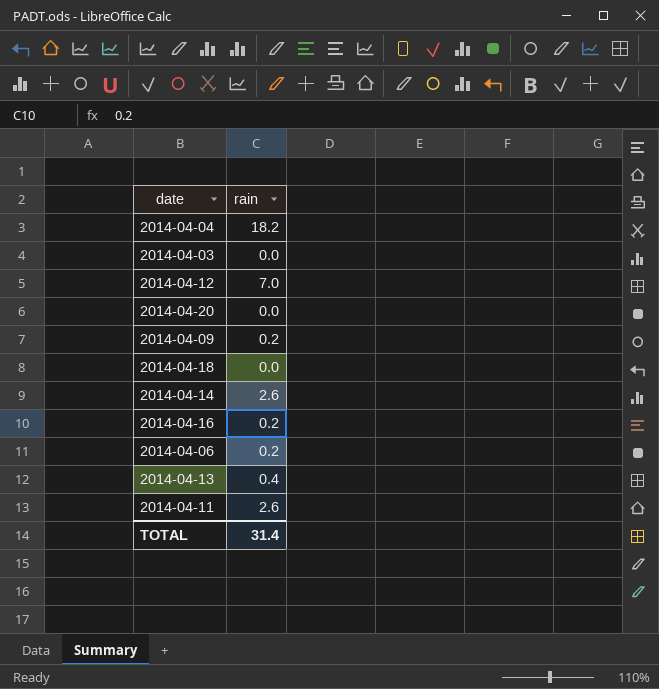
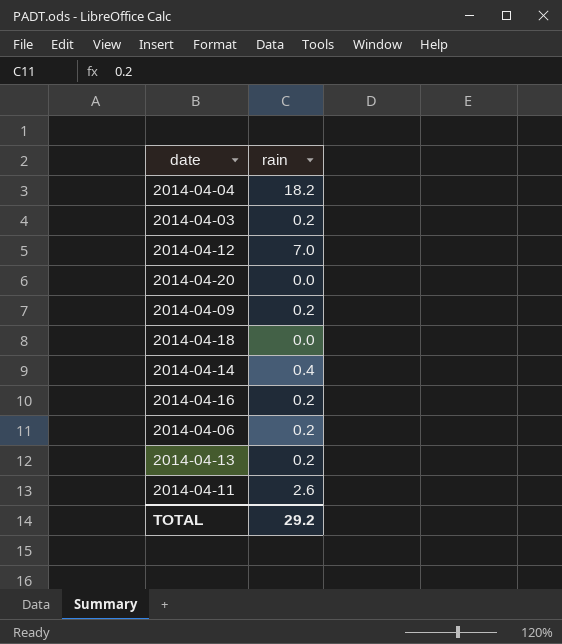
2014-04-03 | rain: 0.0 -> 0.2
2014-04-14 | rain: 2.6 -> 0.4
2014-04-13 | rain: 0.4 -> 0.2
TOTAL | rain: 31.4 -> 29.2

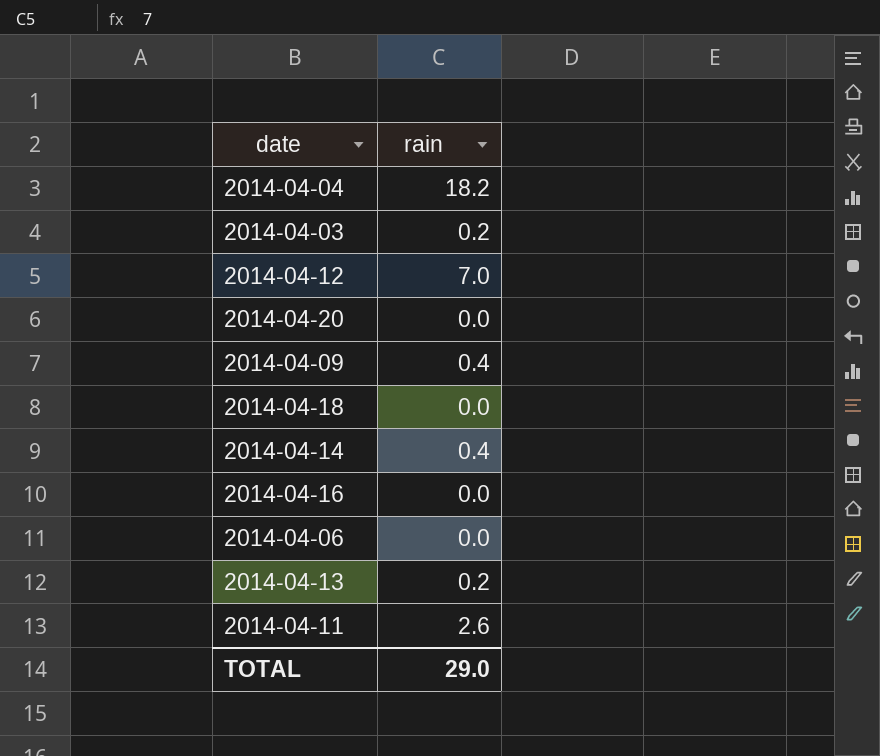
2014-04-09 | rain: 0.2 -> 0.4
2014-04-16 | rain: 0.2 -> 0.0
2014-04-06 | rain: 0.2 -> 0.0
TOTAL | rain: 29.2 -> 29.0

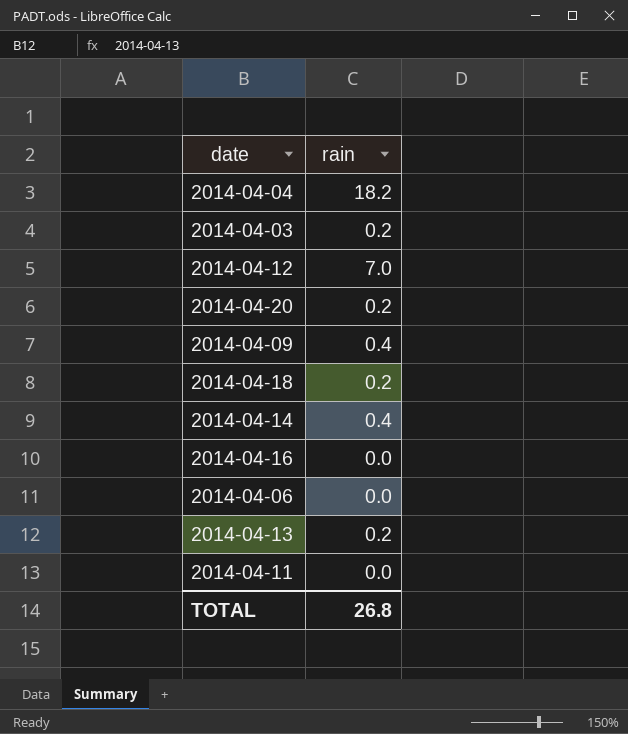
2014-04-20 | rain: 0.0 -> 0.2
2014-04-18 | rain: 0.0 -> 0.2
2014-04-11 | rain: 2.6 -> 0.0
TOTAL | rain: 29.0 -> 26.8

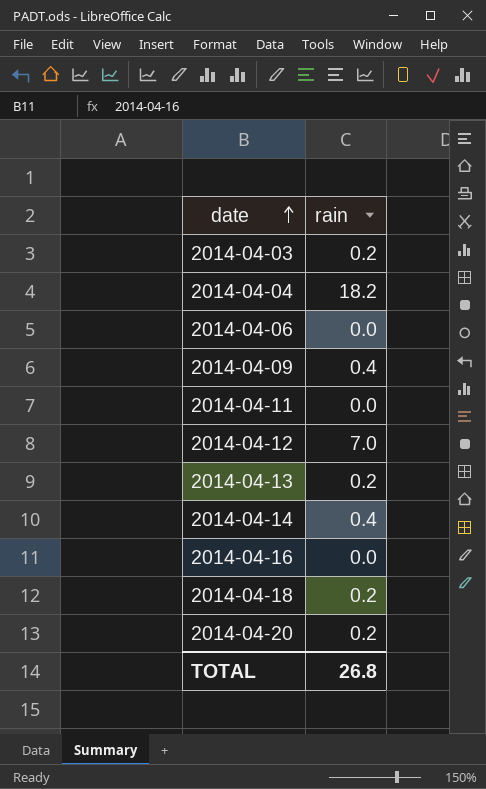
row order: none -> date ascending

